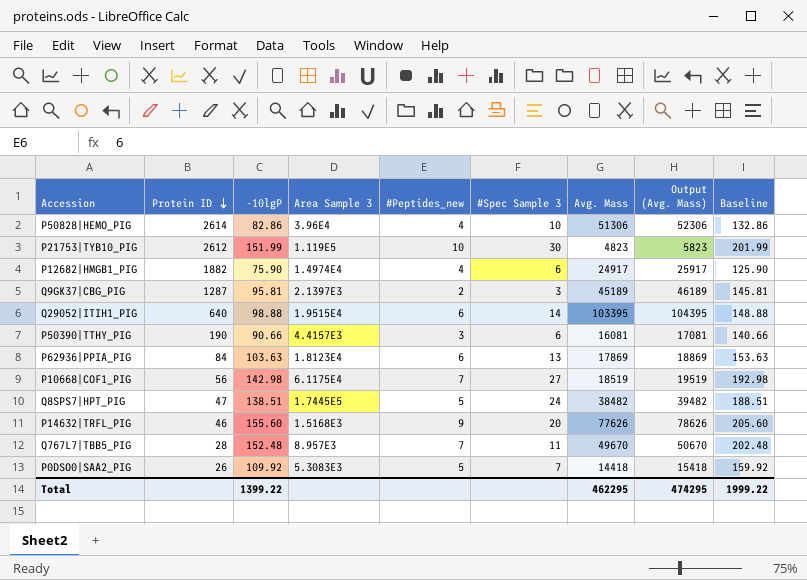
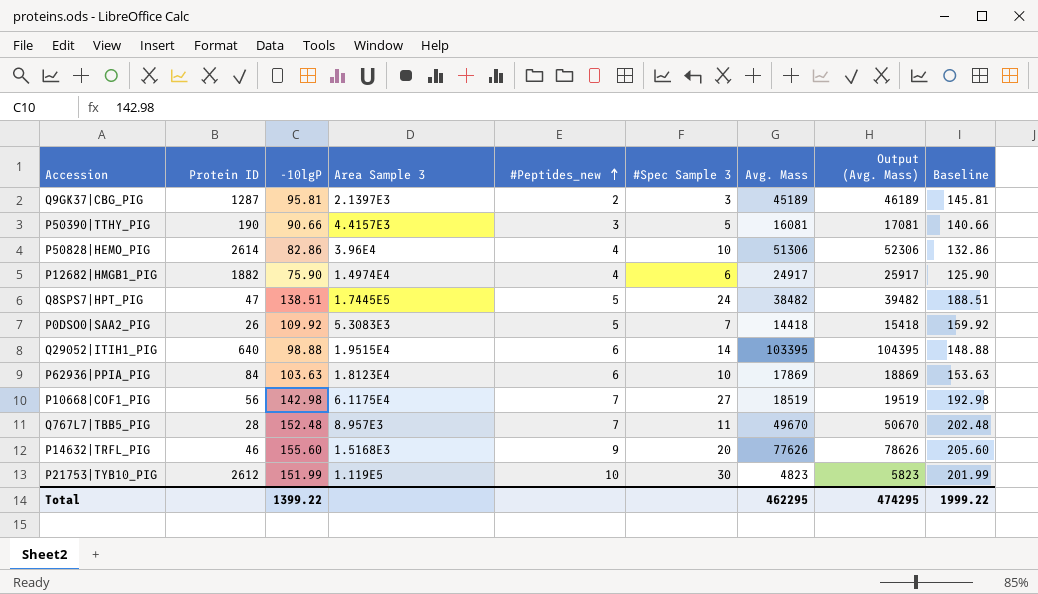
row order: Protein ID descending -> #Peptides_new ascending
P50390|TTHY_PIG | #Spec Sample 3: 6 -> 5
P62936|PPIA_PIG | #Spec Sample 3: 13 -> 10

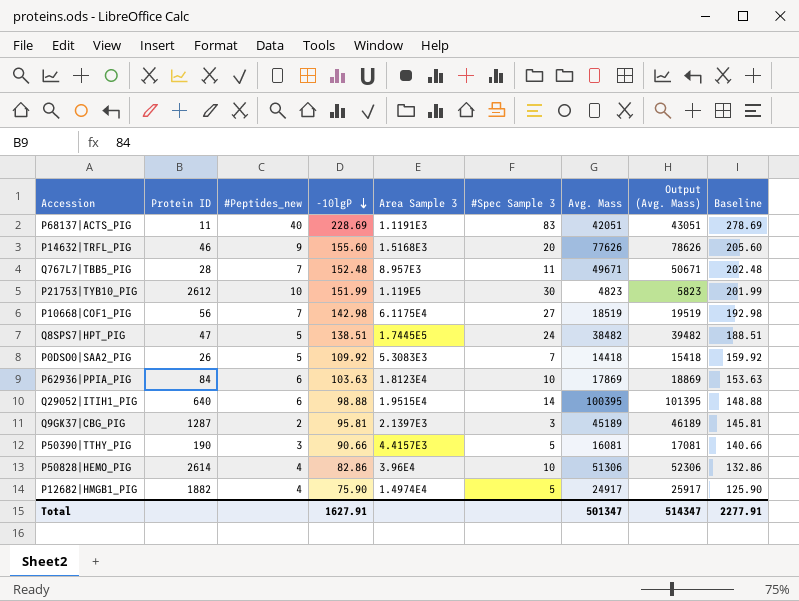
row order: #Peptides_new ascending -> -10lgP descending
column #Peptides_new | position: 5 -> 3
row P68137|ACTS_PIG: none -> 11 | 40 | 228.69 | 1.1191E3 | 83 | 42051 | 43051 | 278.69
Q767L7|TBB5_PIG | Avg. Mass: 49670 -> 49671
Q767L7|TBB5_PIG | Output (Avg. Mass): 50670 -> 50671
Q29052|ITIH1_PIG | Avg. Mass: 103395 -> 100395
Q29052|ITIH1_PIG | Output (Avg. Mass): 104395 -> 101395
P12682|HMGB1_PIG | #Spec Sample 3: 6 -> 5
Total | -10lgP: 1399.22 -> 1627.91
Total | Avg. Mass: 462295 -> 501347
Total | Output (Avg. Mass): 474295 -> 514347
Total | Baseline: 1999.22 -> 2277.91

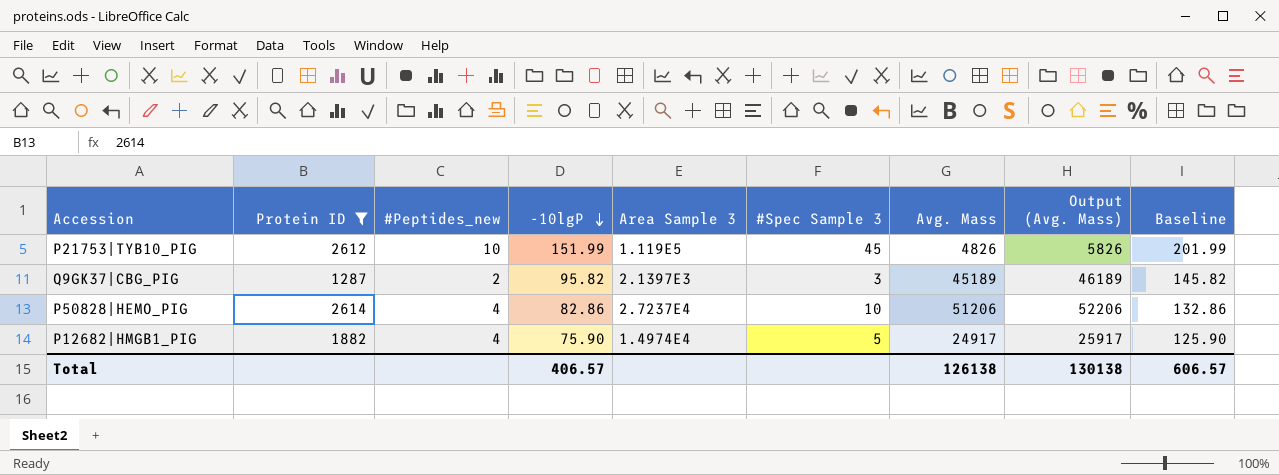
filter: none -> Protein ID >= 1287
P21753|TYB10_PIG | #Spec Sample 3: 30 -> 45
P21753|TYB10_PIG | Avg. Mass: 4823 -> 4826
P21753|TYB10_PIG | Output (Avg. Mass): 5823 -> 5826
Q9GK37|CBG_PIG | -10lgP: 95.81 -> 95.82
Q9GK37|CBG_PIG | Baseline: 145.81 -> 145.82
P50828|HEMO_PIG | Area Sample 3: 3.96E4 -> 2.7237E4
P50828|HEMO_PIG | Avg. Mass: 51306 -> 51206
P50828|HEMO_PIG | Output (Avg. Mass): 52306 -> 52206
Total | -10lgP: 1627.91 -> 406.57
Total | Avg. Mass: 501347 -> 126138
Total | Output (Avg. Mass): 514347 -> 130138
Total | Baseline: 2277.91 -> 606.57

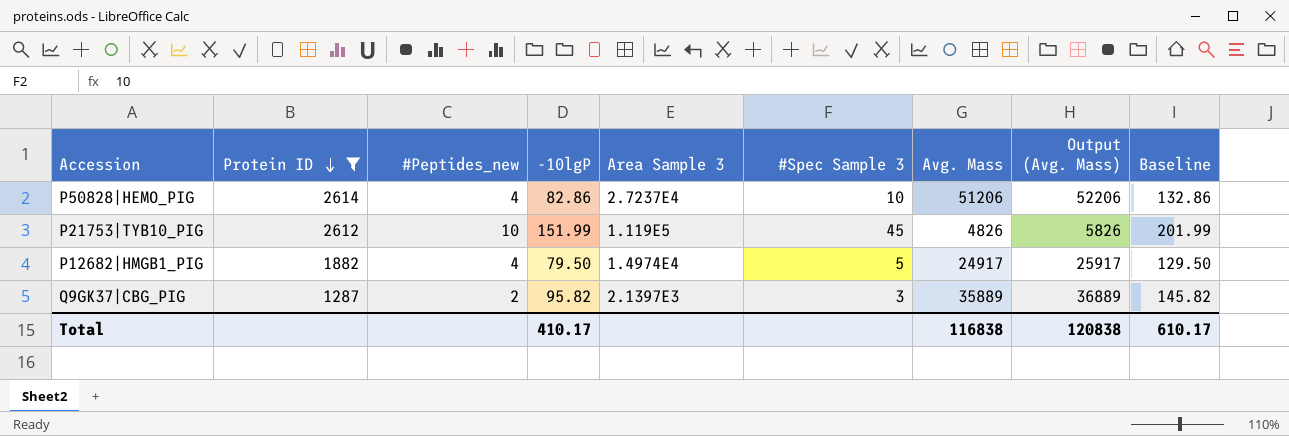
row order: -10lgP descending -> Protein ID descending
P12682|HMGB1_PIG | -10lgP: 75.90 -> 79.50
P12682|HMGB1_PIG | Baseline: 125.90 -> 129.50
Q9GK37|CBG_PIG | Avg. Mass: 45189 -> 35889
Q9GK37|CBG_PIG | Output (Avg. Mass): 46189 -> 36889
Total | -10lgP: 406.57 -> 410.17
Total | Avg. Mass: 126138 -> 116838
Total | Output (Avg. Mass): 130138 -> 120838
Total | Baseline: 606.57 -> 610.17

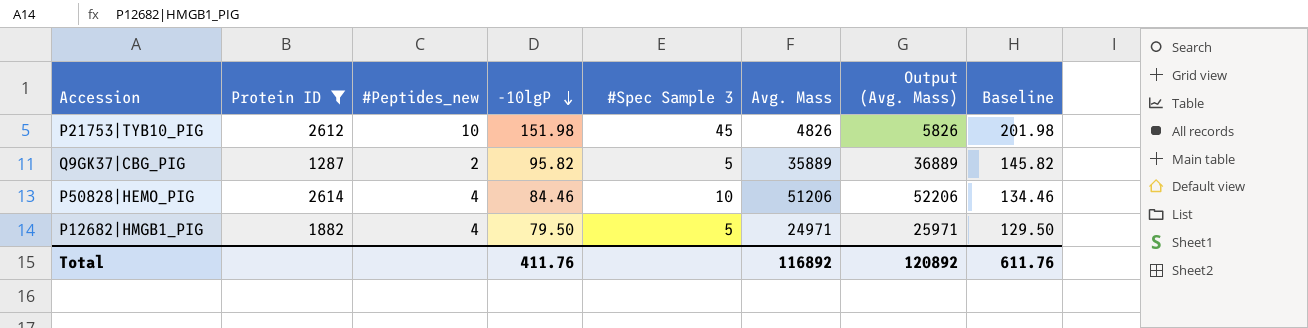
row order: Protein ID descending -> -10lgP descending
column Area Sample 3 | position: 5 -> none
P21753|TYB10_PIG | -10lgP: 151.99 -> 151.98
P21753|TYB10_PIG | Baseline: 201.99 -> 201.98
Q9GK37|CBG_PIG | #Spec Sample 3: 3 -> 5
P50828|HEMO_PIG | -10lgP: 82.86 -> 84.46
P50828|HEMO_PIG | Baseline: 132.86 -> 134.46
P12682|HMGB1_PIG | Avg. Mass: 24917 -> 24971
P12682|HMGB1_PIG | Output (Avg. Mass): 25917 -> 25971
Total | -10lgP: 410.17 -> 411.76
Total | Avg. Mass: 116838 -> 116892
Total | Output (Avg. Mass): 120838 -> 120892
Total | Baseline: 610.17 -> 611.76

